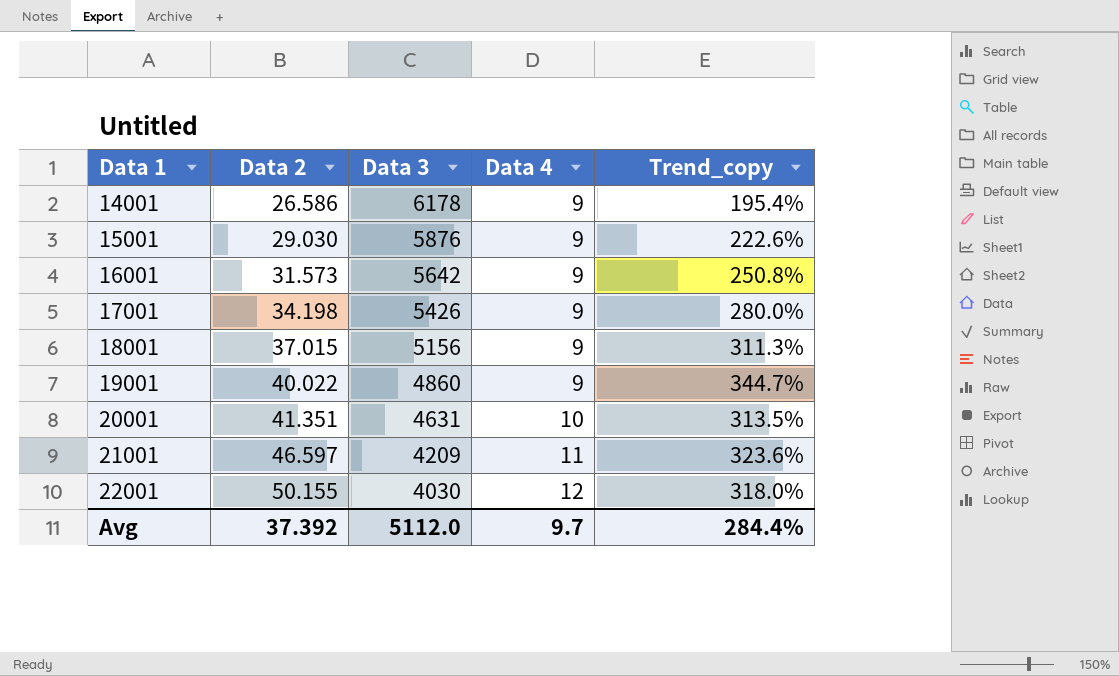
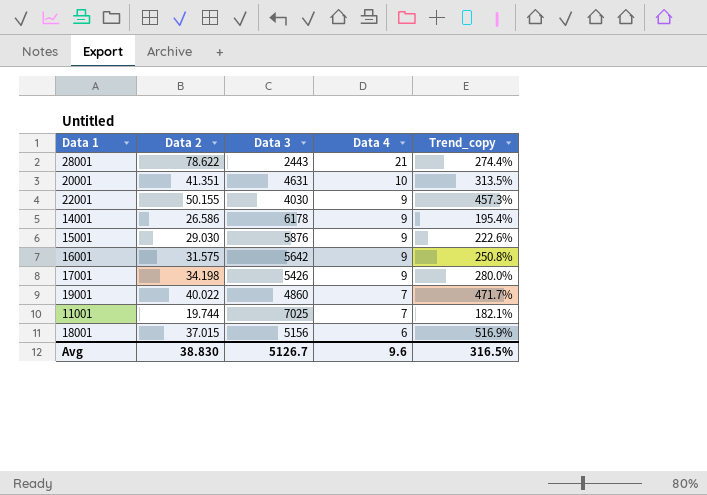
row order: Data 1 ascending -> Data 4 descending
row 21001: 46.597 | 4209 | 11 | 323.6% -> none
row 28001: none -> 78.622 | 2443 | 21 | 274.4%
22001 | Data 4: 12 -> 9
22001 | Trend_copy: 318.0% -> 457.3%
16001 | Data 2: 31.573 -> 31.575
19001 | Data 4: 9 -> 7
19001 | Trend_copy: 344.7% -> 471.7%
row 11001: none -> 19.744 | 7025 | 7 | 182.1%
18001 | Data 4: 9 -> 6
18001 | Trend_copy: 311.3% -> 516.9%
Avg | Data 2: 37.392 -> 38.830
Avg | Data 3: 5112.0 -> 5126.7
Avg | Data 4: 9.7 -> 9.6
Avg | Trend_copy: 284.4% -> 316.5%

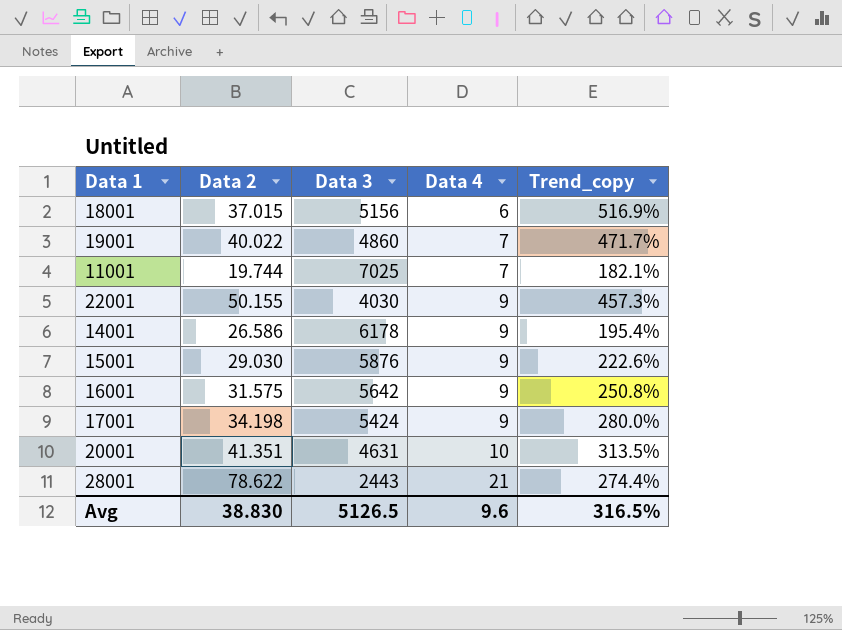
row order: Data 4 descending -> Data 4 ascending
17001 | Data 3: 5426 -> 5424
Avg | Data 3: 5126.7 -> 5126.5

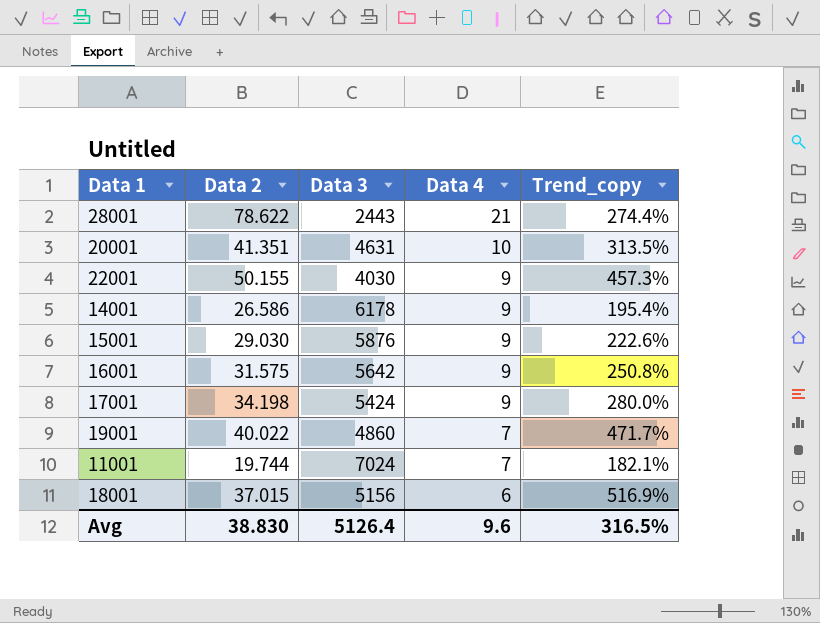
row order: Data 4 ascending -> Data 4 descending
11001 | Data 3: 7025 -> 7024
Avg | Data 3: 5126.5 -> 5126.4

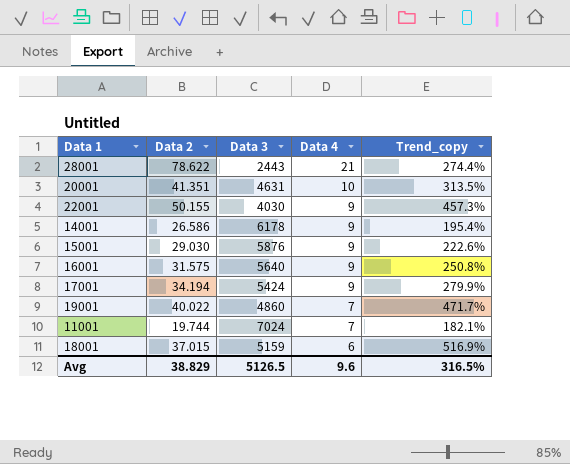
16001 | Data 3: 5642 -> 5640
17001 | Data 2: 34.198 -> 34.194
17001 | Trend_copy: 280.0% -> 279.9%
18001 | Data 3: 5156 -> 5159
Avg | Data 2: 38.830 -> 38.829
Avg | Data 3: 5126.4 -> 5126.5

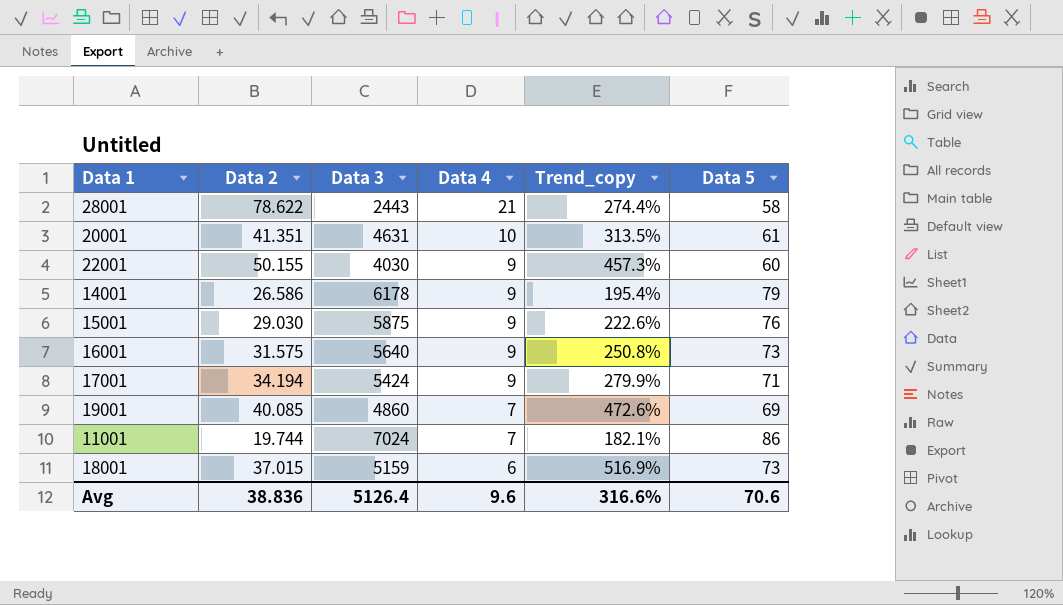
column Data 5 | position: none -> 6
15001 | Data 3: 5876 -> 5875
19001 | Data 2: 40.022 -> 40.085
19001 | Trend_copy: 471.7% -> 472.6%
Avg | Data 2: 38.829 -> 38.836
Avg | Data 3: 5126.5 -> 5126.4
Avg | Trend_copy: 316.5% -> 316.6%

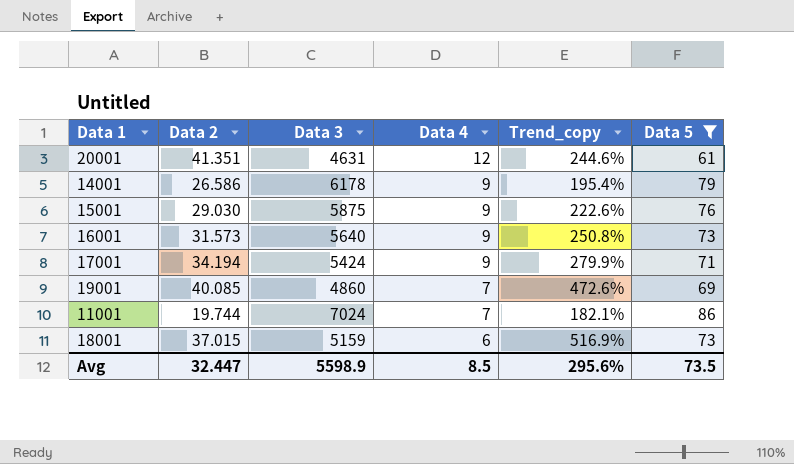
filter: none -> Data 5 >= 61
20001 | Data 4: 10 -> 12
20001 | Trend_copy: 313.5% -> 244.6%
16001 | Data 2: 31.575 -> 31.573
Avg | Data 2: 38.836 -> 32.447
Avg | Data 3: 5126.4 -> 5598.9
Avg | Data 4: 9.6 -> 8.5
Avg | Trend_copy: 316.6% -> 295.6%
Avg | Data 5: 70.6 -> 73.5

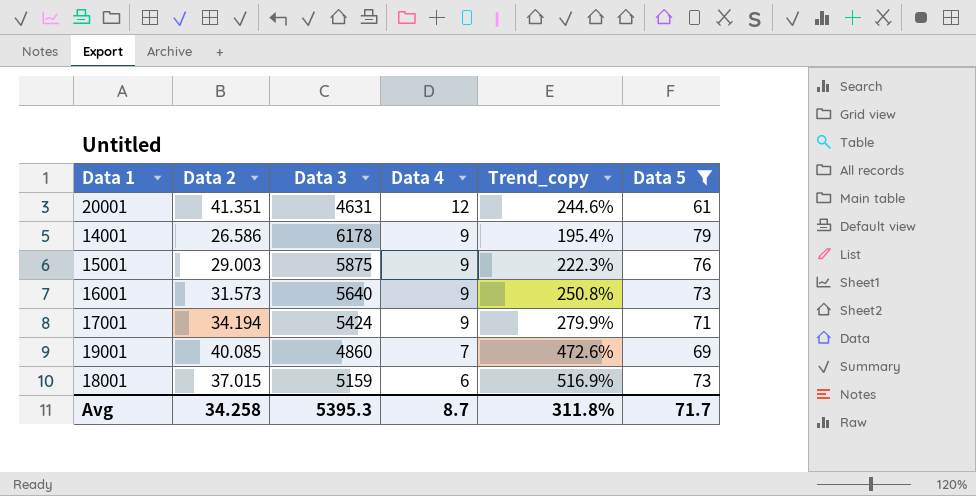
row 11001: 19.744 | 7024 | 7 | 182.1% | 86 -> none
15001 | Data 2: 29.030 -> 29.003
15001 | Trend_copy: 222.6% -> 222.3%
Avg | Data 2: 32.447 -> 34.258
Avg | Data 3: 5598.9 -> 5395.3
Avg | Data 4: 8.5 -> 8.7
Avg | Trend_copy: 295.6% -> 311.8%
Avg | Data 5: 73.5 -> 71.7

